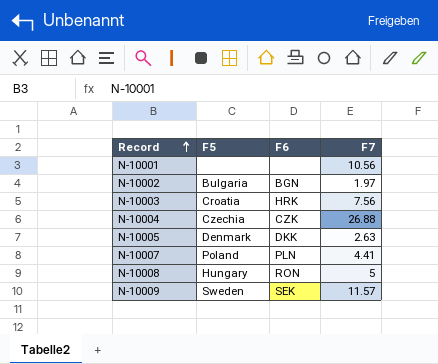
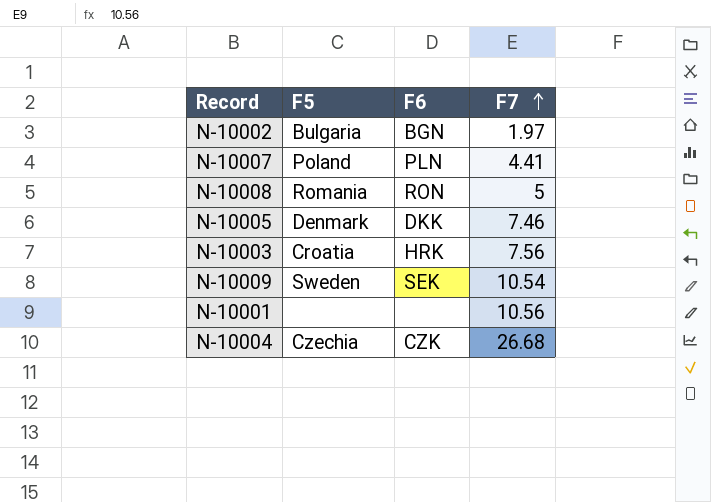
row order: Record ascending -> F7 ascending
N-10008 | F5: Hungary -> Romania
N-10005 | F7: 2.63 -> 7.46
N-10009 | F7: 11.57 -> 10.54
N-10004 | F7: 26.88 -> 26.68

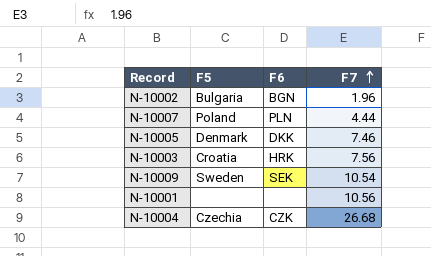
row N-10008: Romania | RON | 5 -> none
N-10002 | F7: 1.97 -> 1.96
N-10007 | F7: 4.41 -> 4.44

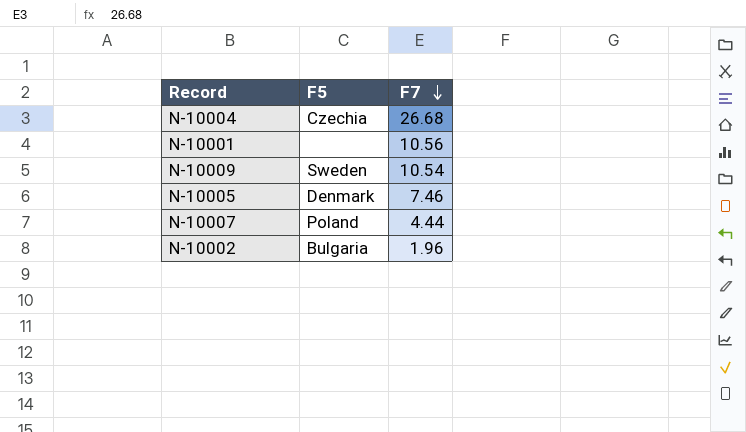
row order: F7 ascending -> F7 descending
column F6 | position: 3 -> none
row N-10003: Croatia | HRK | 7.56 -> none

